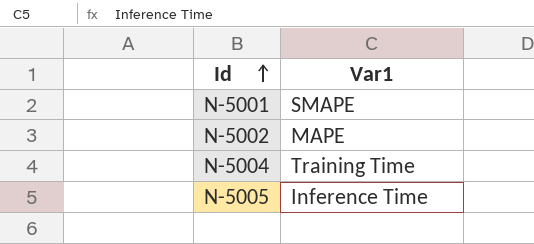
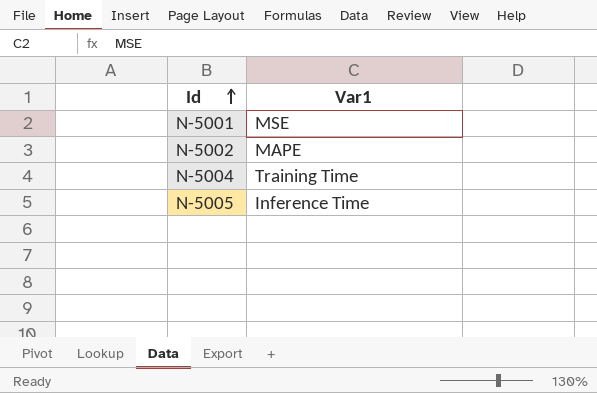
N-5001 | Var1: SMAPE -> MSE

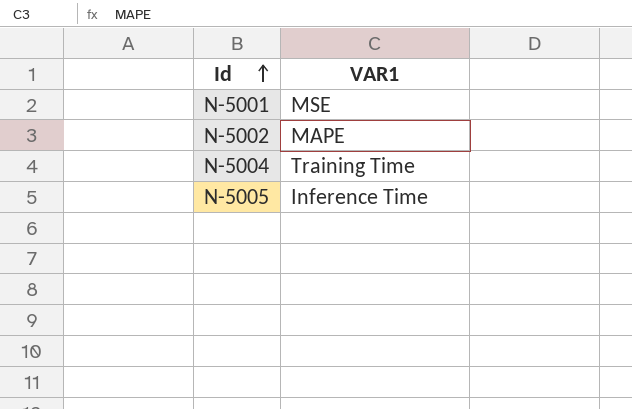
column name: Var1 -> VAR1

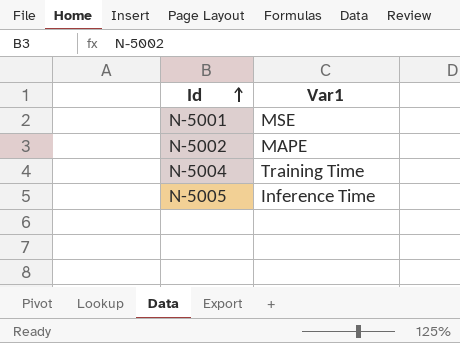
column name: VAR1 -> Var1

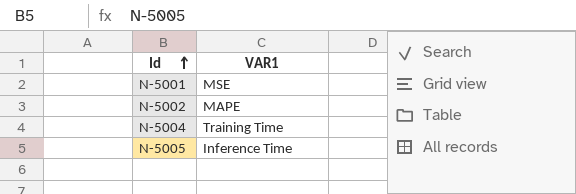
column name: Var1 -> VAR1

